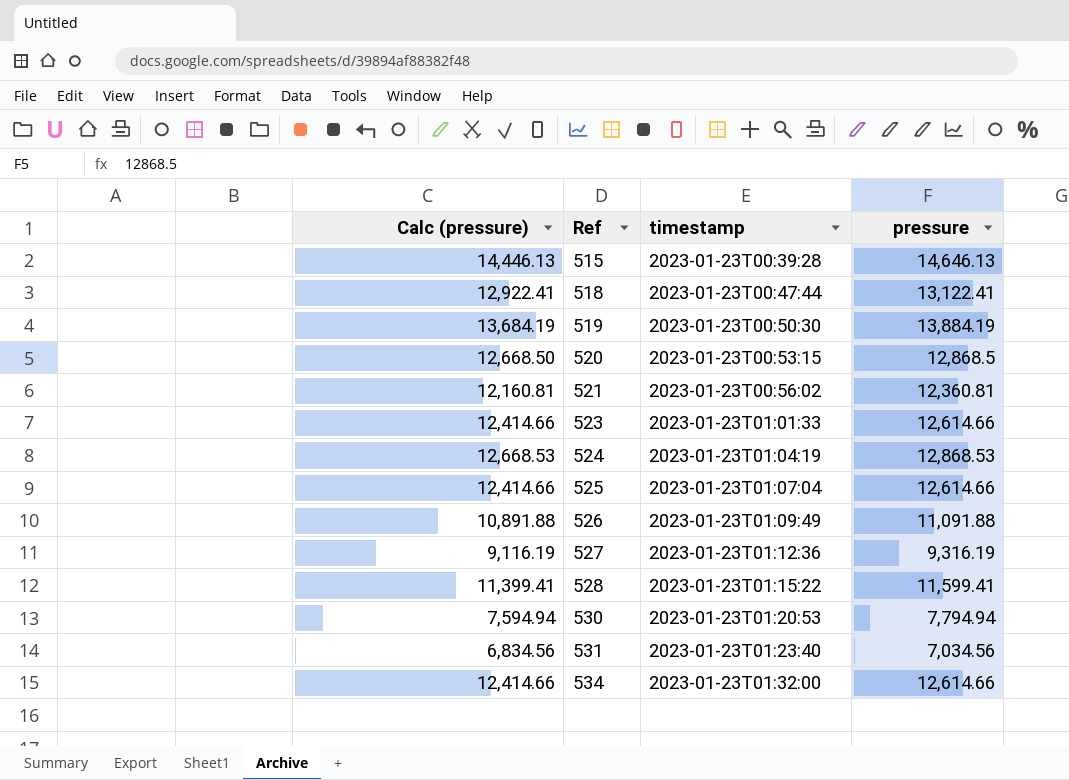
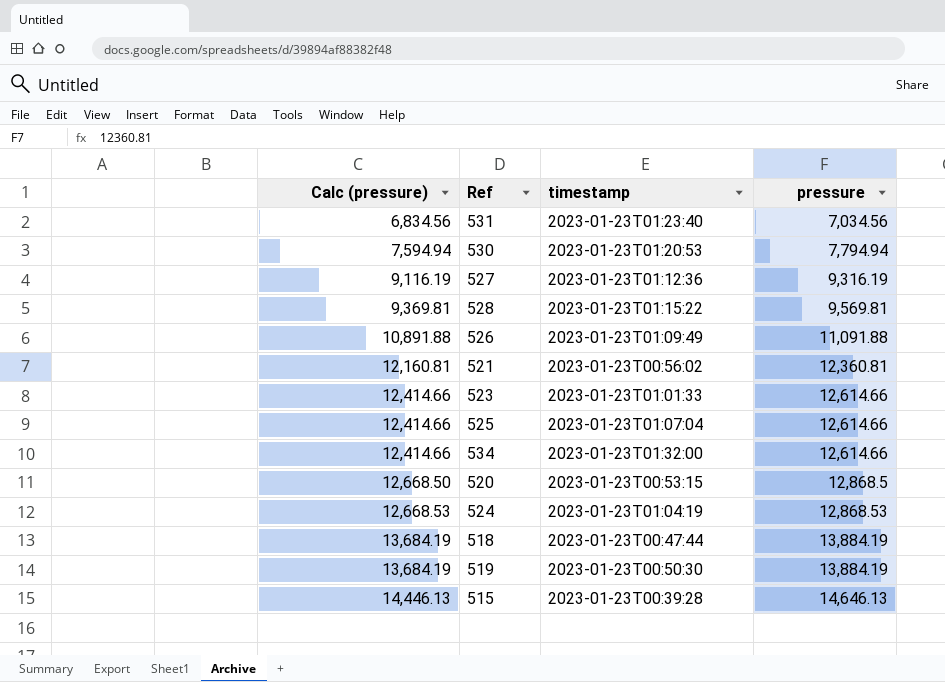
row order: Ref ascending -> Calc (pressure) ascending
528 | Calc (pressure): 11,399.41 -> 9,369.81
528 | pressure: 11,599.41 -> 9,569.81
518 | Calc (pressure): 12,922.41 -> 13,684.19
518 | pressure: 13,122.41 -> 13,884.19

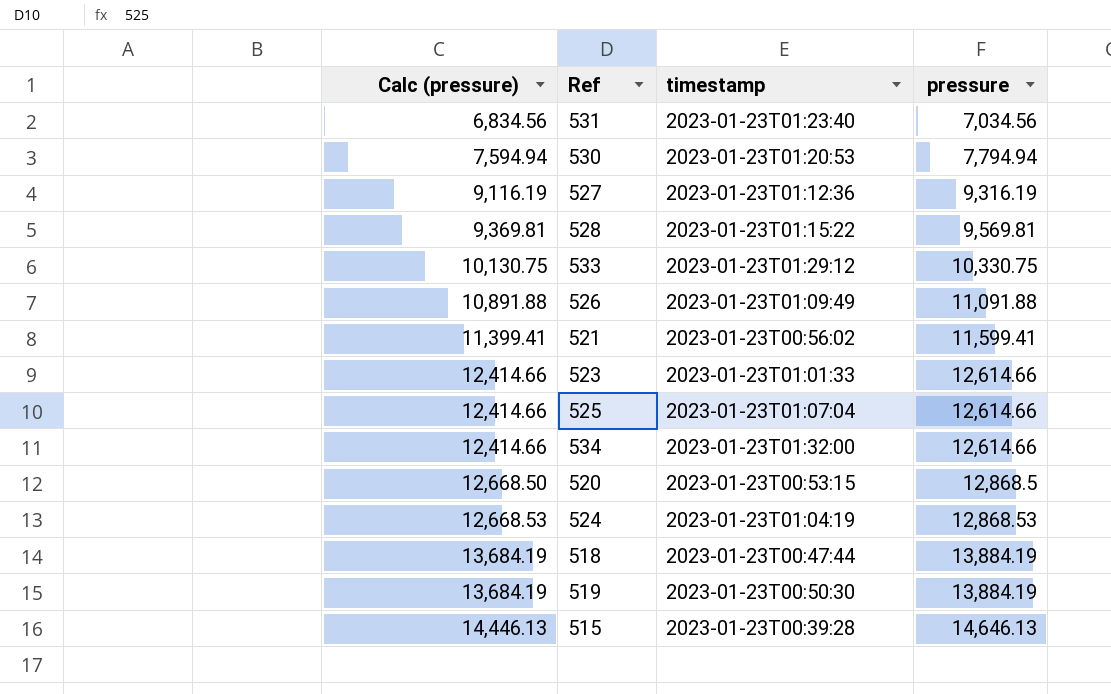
row 533: none -> 10,130.75 | 2023-01-23T01:29:12 | 10,330.75
521 | Calc (pressure): 12,160.81 -> 11,399.41
521 | pressure: 12,360.81 -> 11,599.41

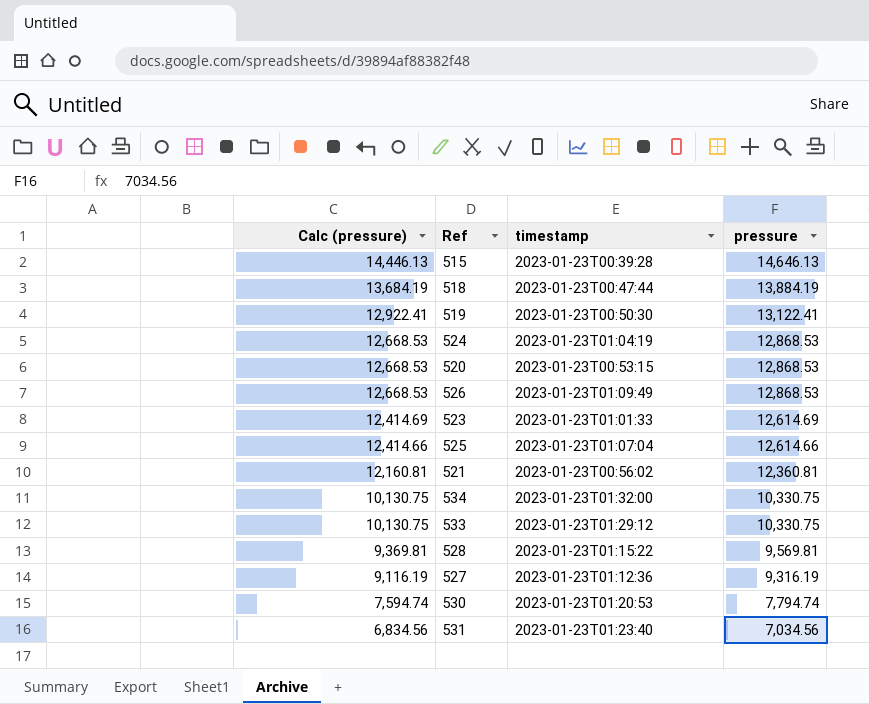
row order: Calc (pressure) ascending -> Calc (pressure) descending
519 | Calc (pressure): 13,684.19 -> 12,922.41
519 | pressure: 13,884.19 -> 13,122.41
520 | Calc (pressure): 12,668.50 -> 12,668.53
520 | pressure: 12,868.5 -> 12,868.53
526 | Calc (pressure): 10,891.88 -> 12,668.53
526 | pressure: 11,091.88 -> 12,868.53
523 | Calc (pressure): 12,414.66 -> 12,414.69
523 | pressure: 12,614.66 -> 12,614.69
521 | Calc (pressure): 11,399.41 -> 12,160.81
521 | pressure: 11,599.41 -> 12,360.81
534 | Calc (pressure): 12,414.66 -> 10,130.75
534 | pressure: 12,614.66 -> 10,330.75
530 | Calc (pressure): 7,594.94 -> 7,594.74
530 | pressure: 7,794.94 -> 7,794.74

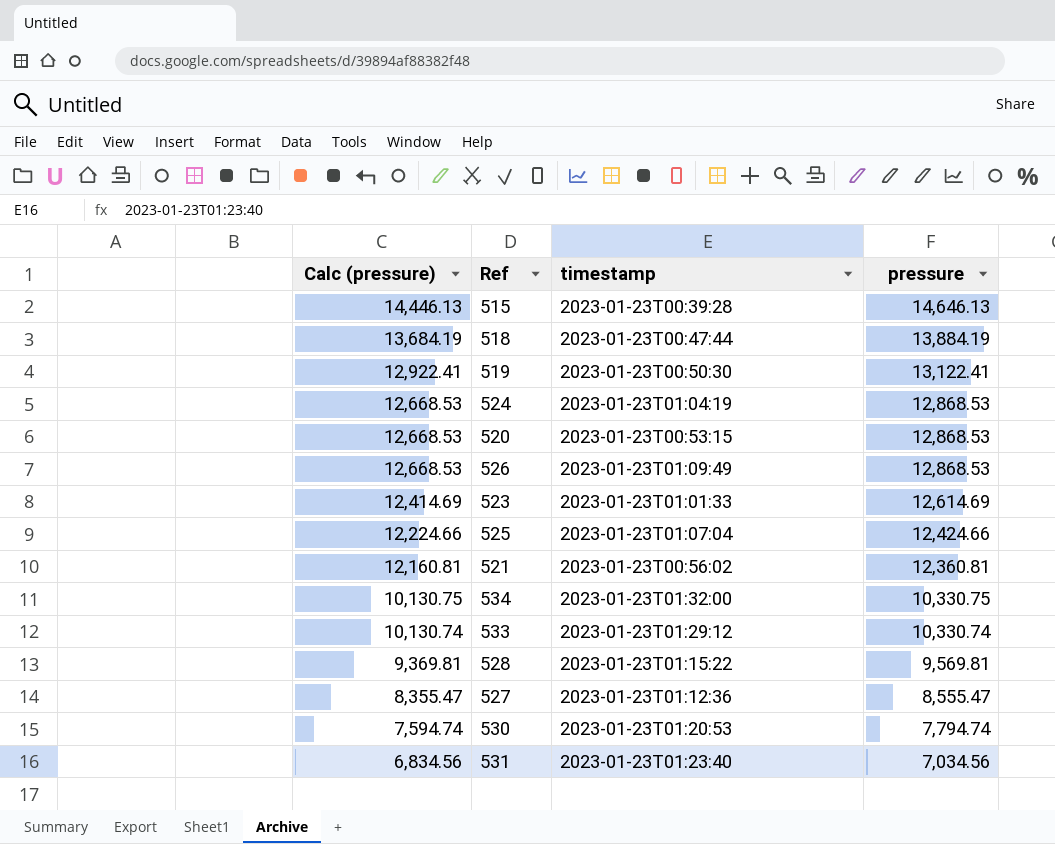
525 | Calc (pressure): 12,414.66 -> 12,224.66
525 | pressure: 12,614.66 -> 12,424.66
533 | Calc (pressure): 10,130.75 -> 10,130.74
533 | pressure: 10,330.75 -> 10,330.74
527 | Calc (pressure): 9,116.19 -> 8,355.47
527 | pressure: 9,316.19 -> 8,555.47

